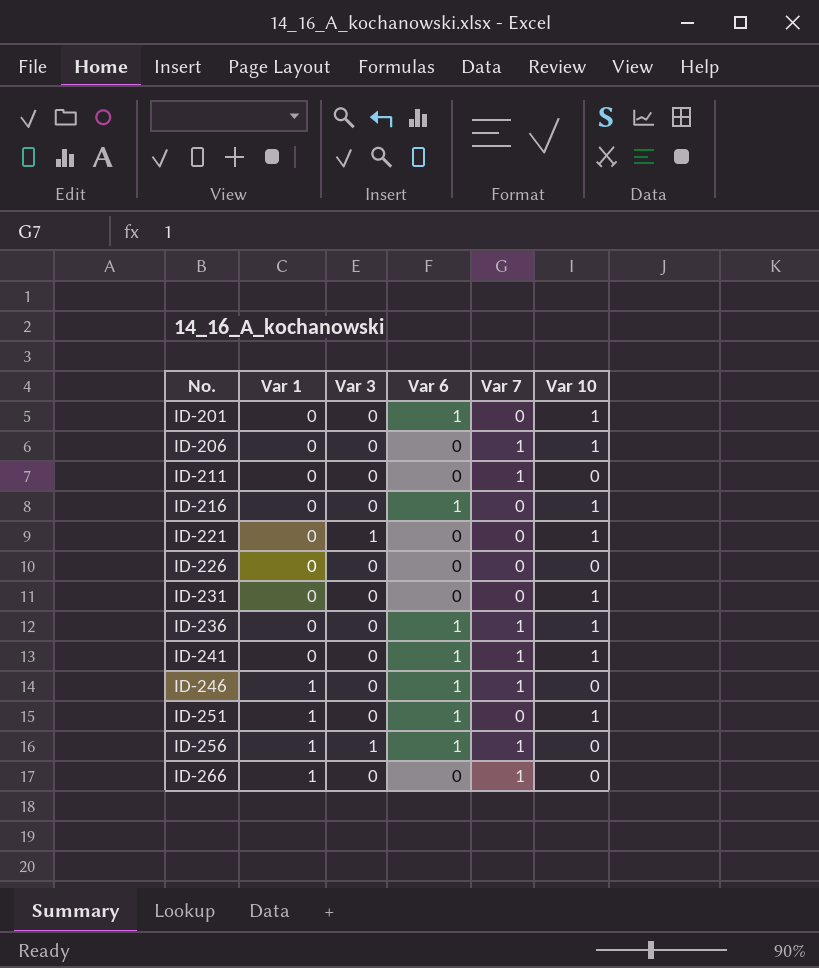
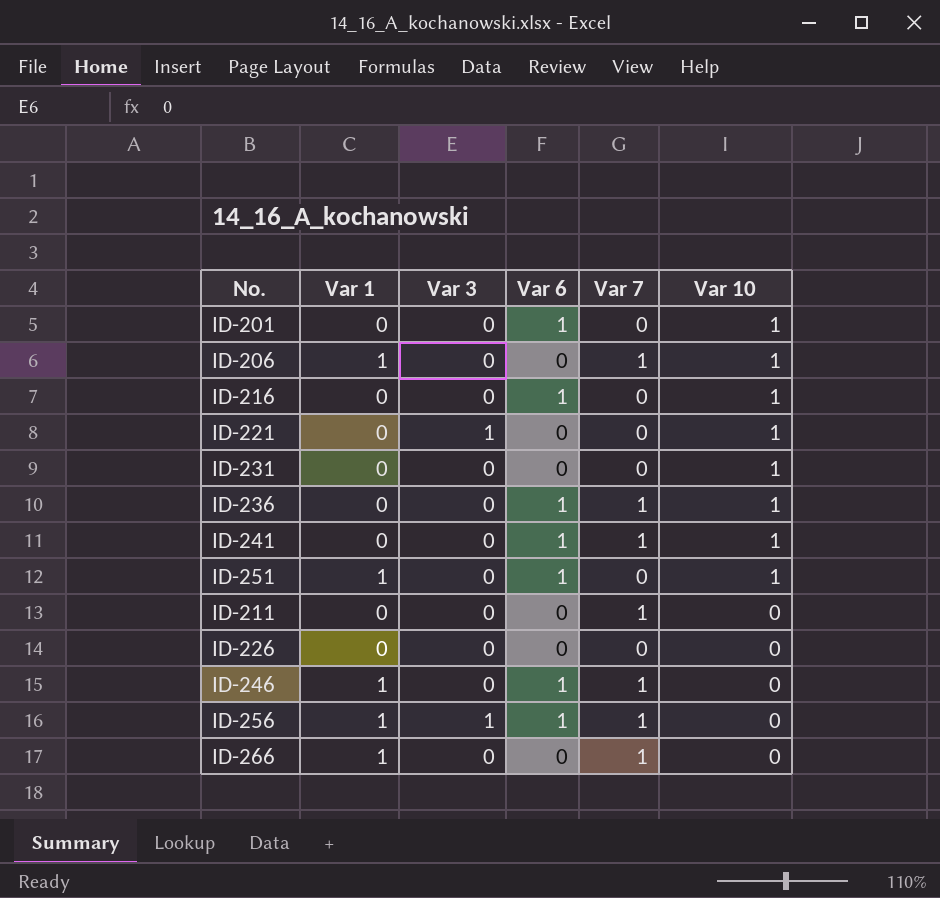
row order: No. ascending -> Var 10 descending
ID-206 | Var 1: 0 -> 1

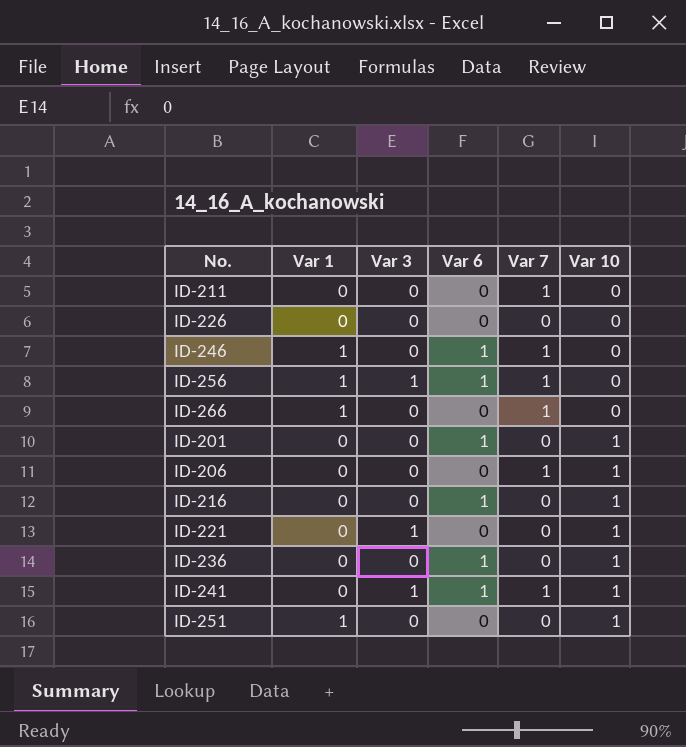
row order: Var 10 descending -> Var 10 ascending
row ID-231: 0 | 0 | 0 | 0 | 1 -> none
ID-206 | Var 1: 1 -> 0
ID-236 | Var 7: 1 -> 0
ID-241 | Var 3: 0 -> 1
ID-251 | Var 6: 1 -> 0

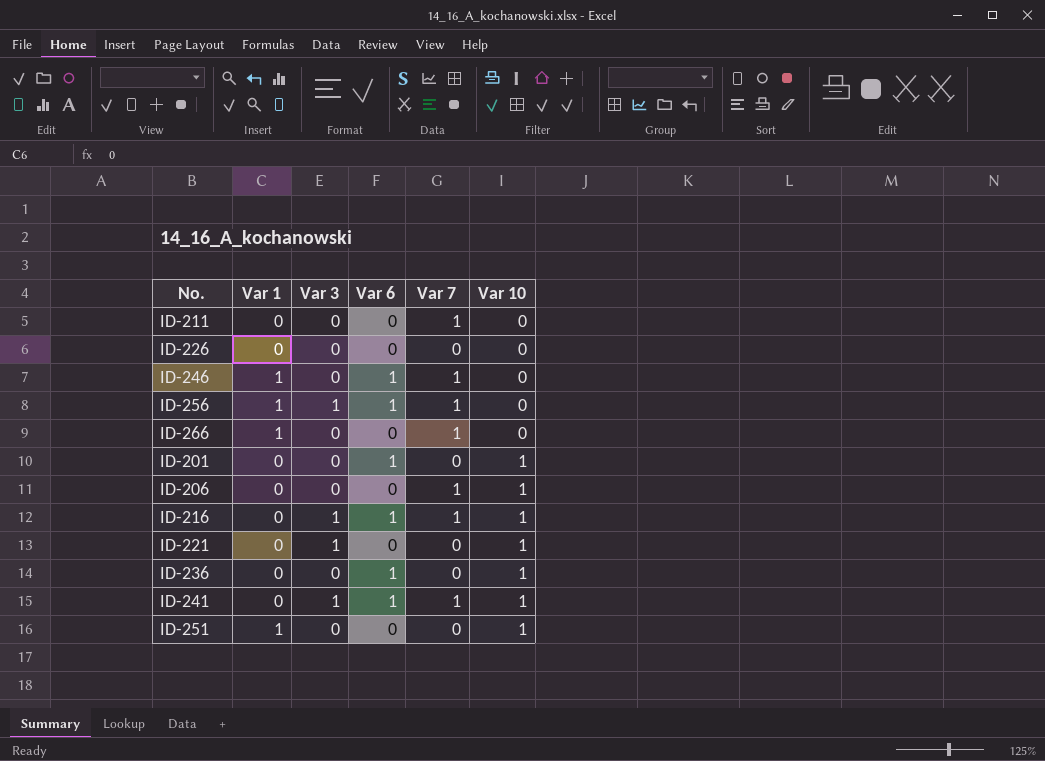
ID-216 | Var 3: 0 -> 1
ID-216 | Var 7: 0 -> 1

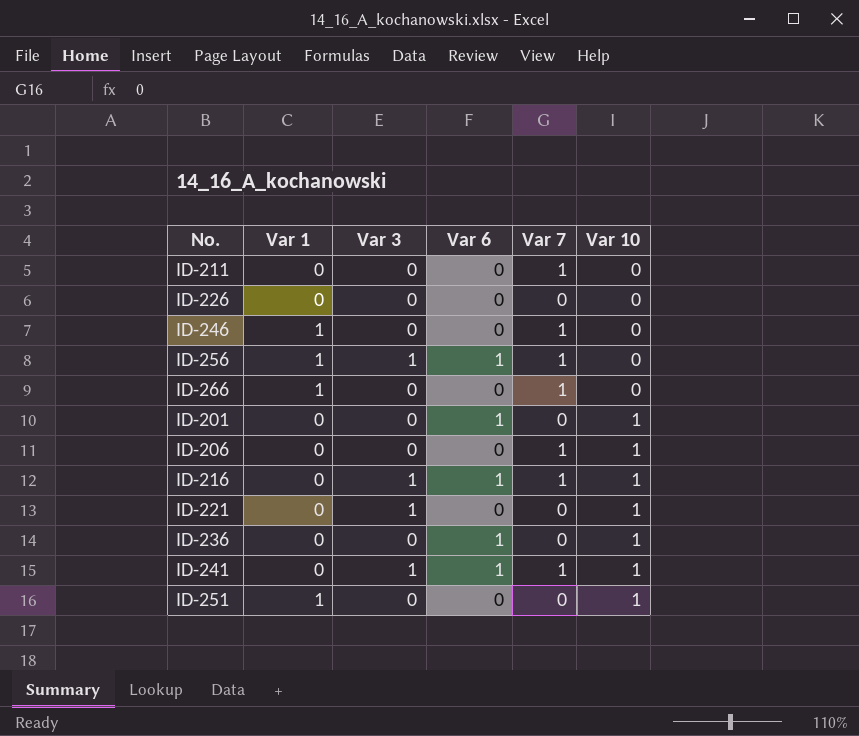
ID-246 | Var 6: 1 -> 0

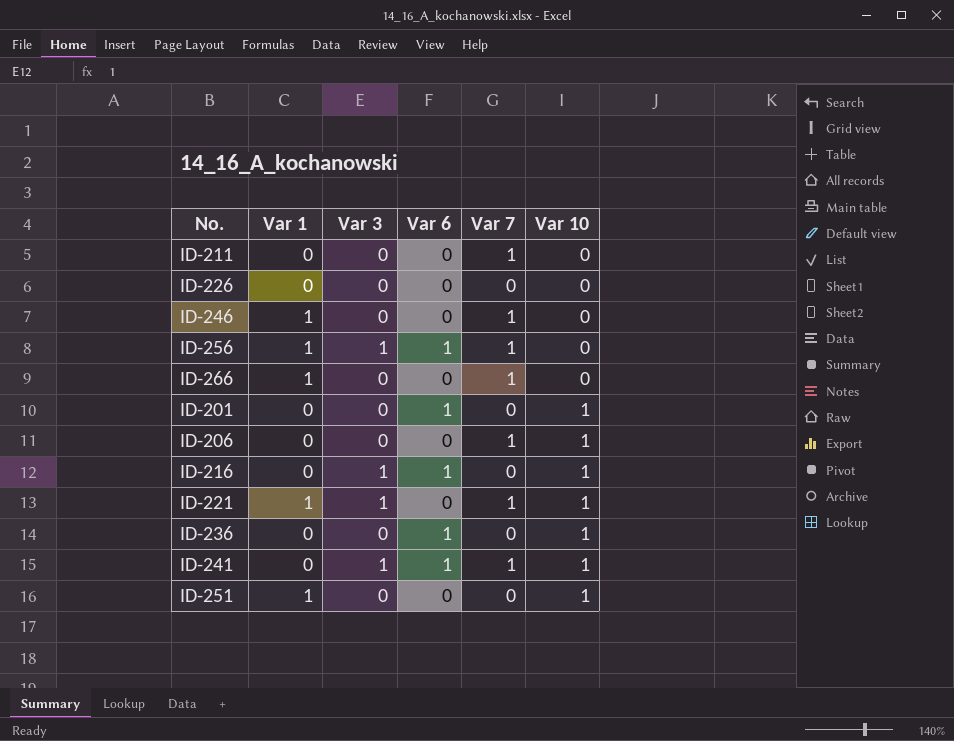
ID-216 | Var 7: 1 -> 0
ID-221 | Var 1: 0 -> 1
ID-221 | Var 7: 0 -> 1

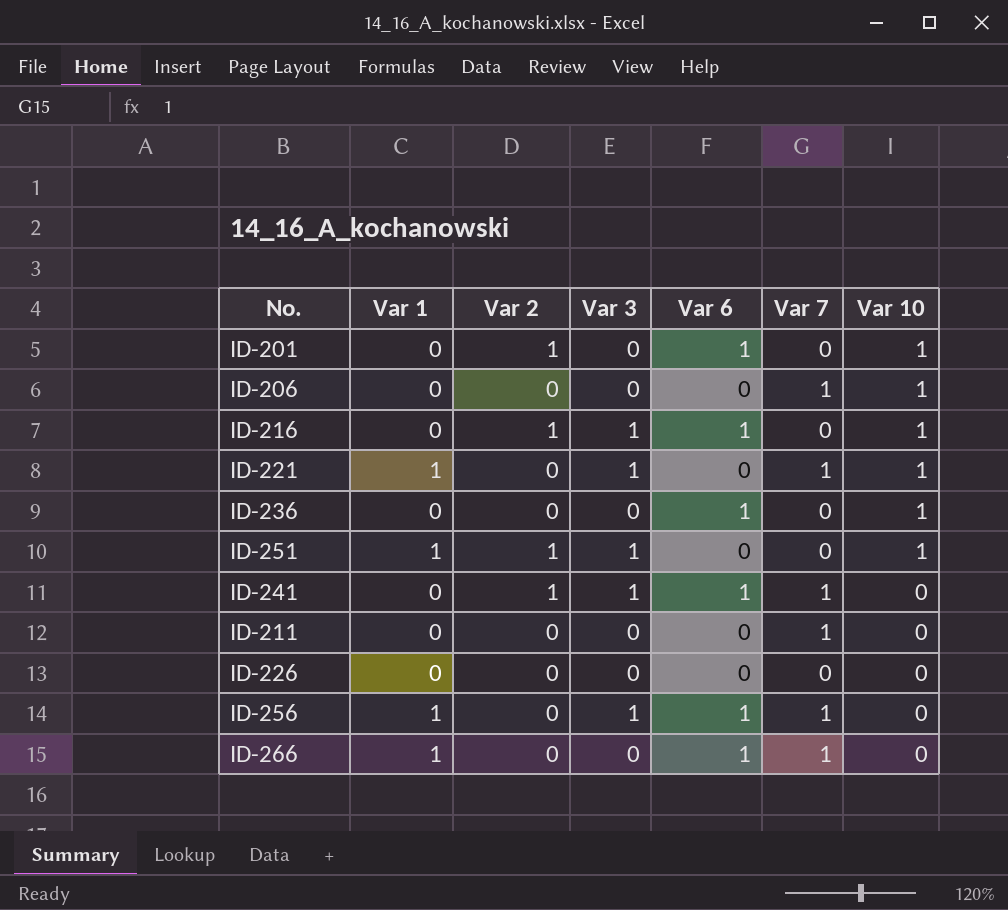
row order: Var 10 ascending -> Var 10 descending
column Var 2 | position: none -> 3
row ID-246: 1 | 0 | 0 | 1 | 0 -> none
ID-251 | Var 3: 0 -> 1
ID-241 | Var 10: 1 -> 0
ID-266 | Var 6: 0 -> 1

